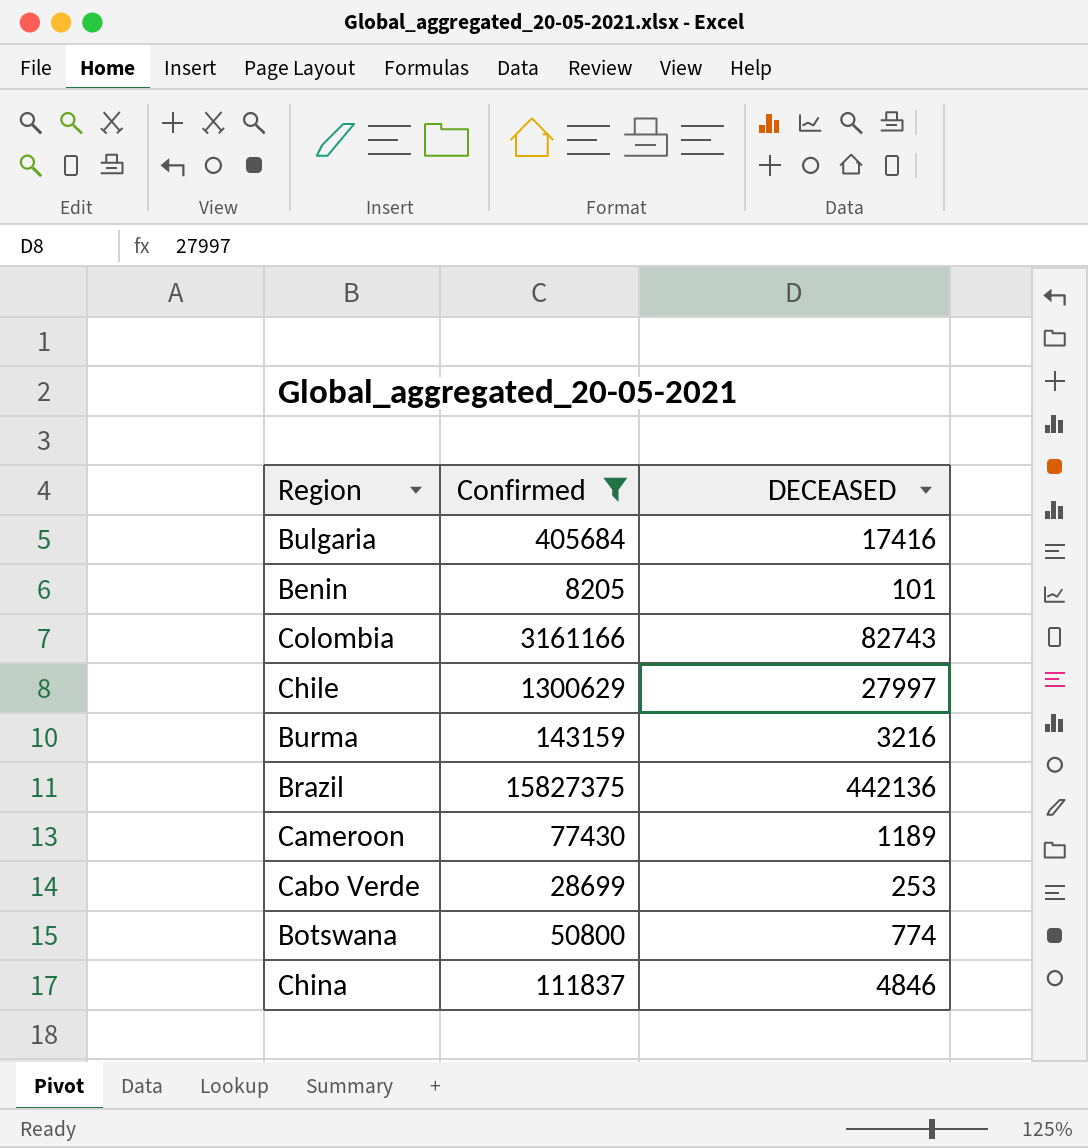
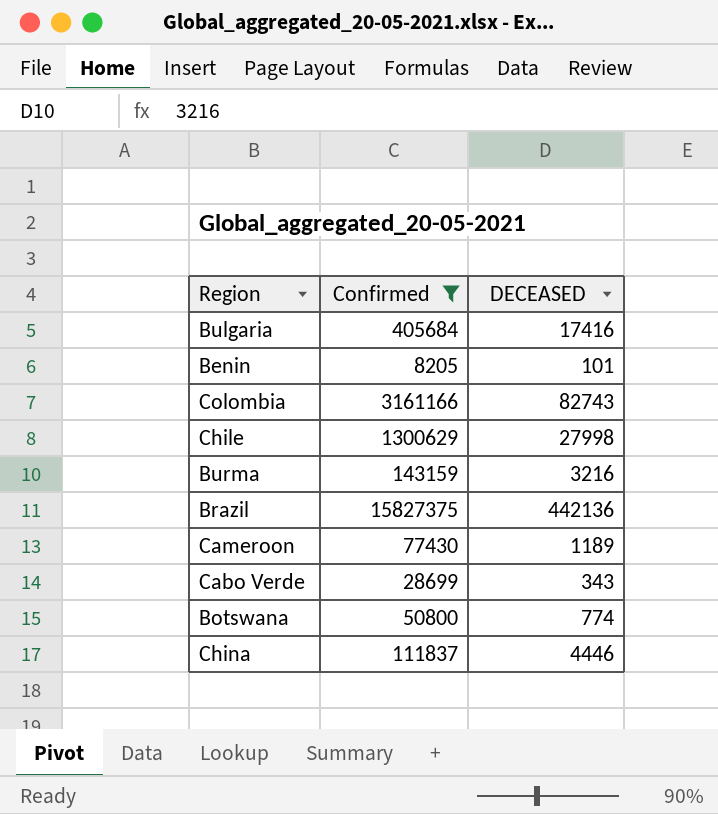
Chile | DECEASED: 27997 -> 27998
Cabo Verde | DECEASED: 253 -> 343
China | DECEASED: 4846 -> 4446

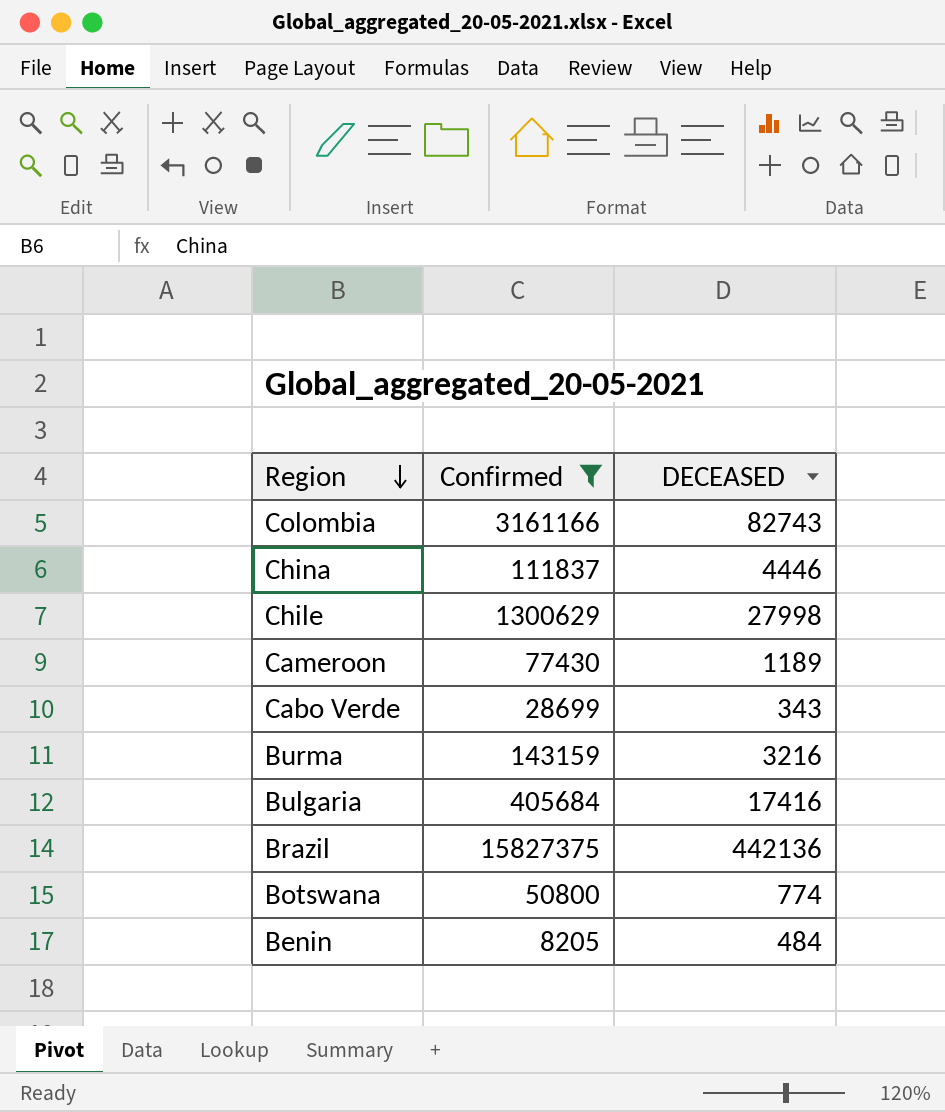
row order: none -> Region descending
Benin | DECEASED: 101 -> 484

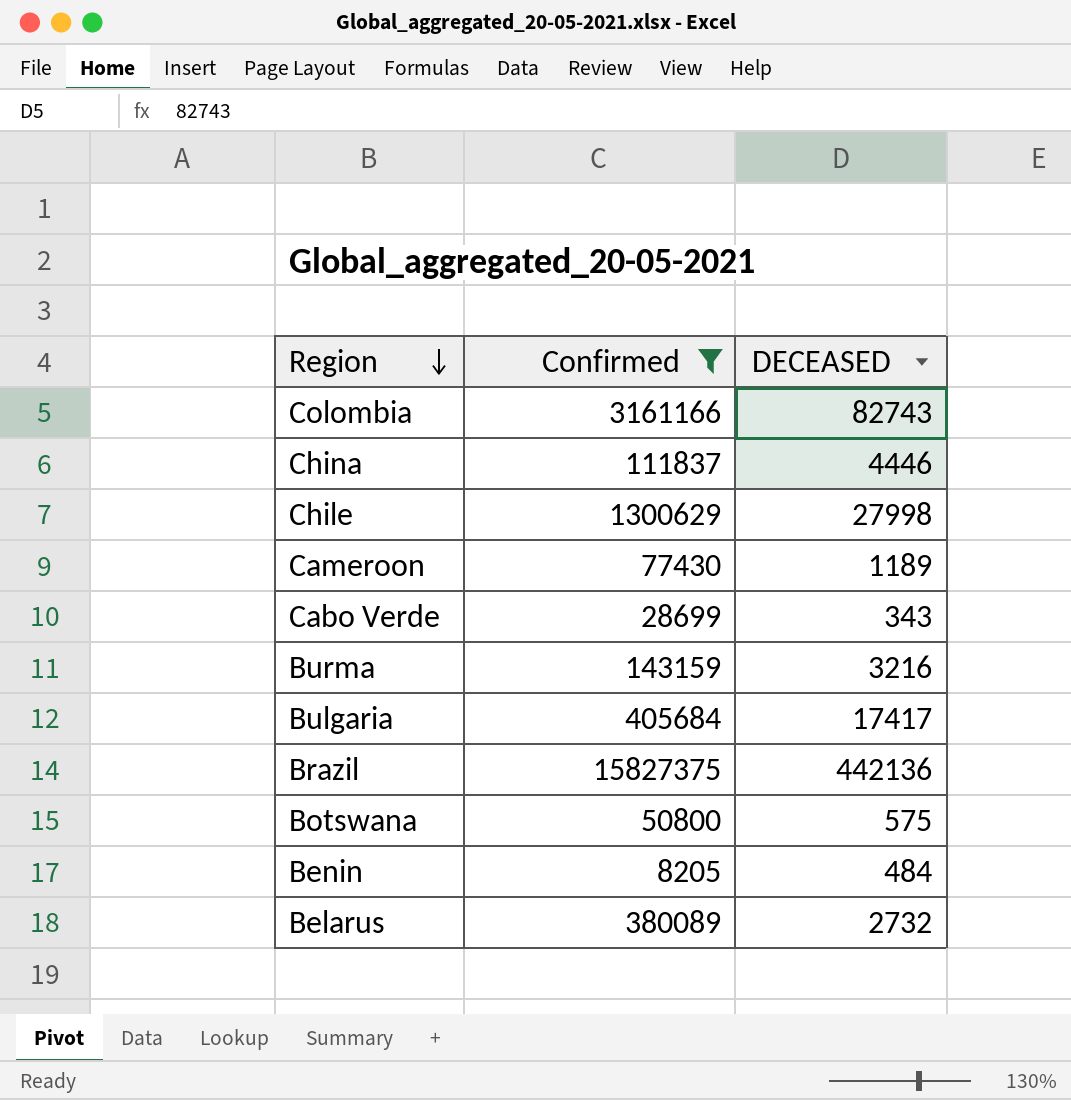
Bulgaria | DECEASED: 17416 -> 17417
Botswana | DECEASED: 774 -> 575
row Belarus: none -> 380089 | 2732

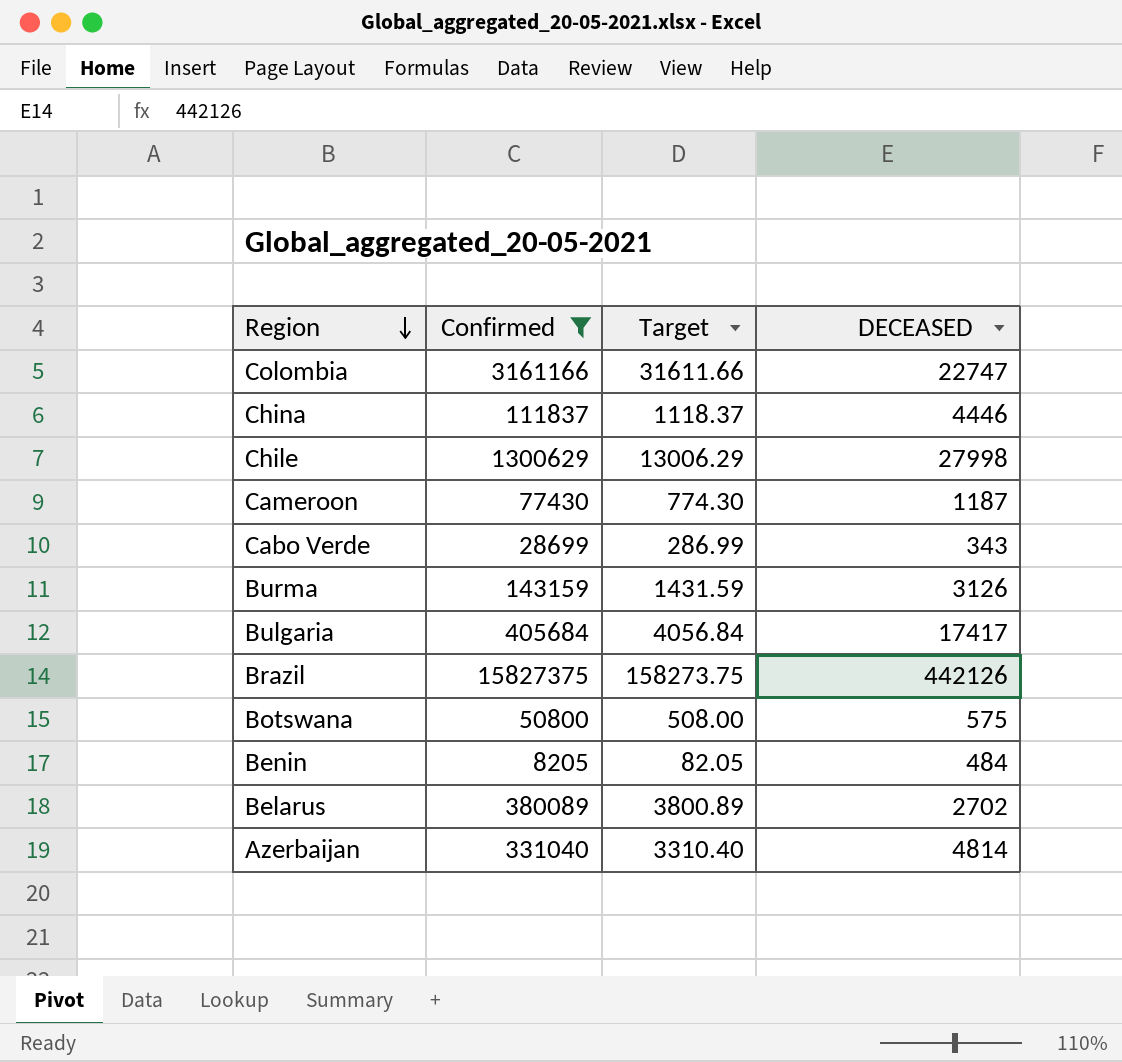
column Target | formula: none -> [Confirmed] * 0.01
Colombia | DECEASED: 82743 -> 22747
Cameroon | DECEASED: 1189 -> 1187
Burma | DECEASED: 3216 -> 3126
Brazil | DECEASED: 442136 -> 442126
Belarus | DECEASED: 2732 -> 2702
row Azerbaijan: none -> 331040 | 3310.40 | 4814

